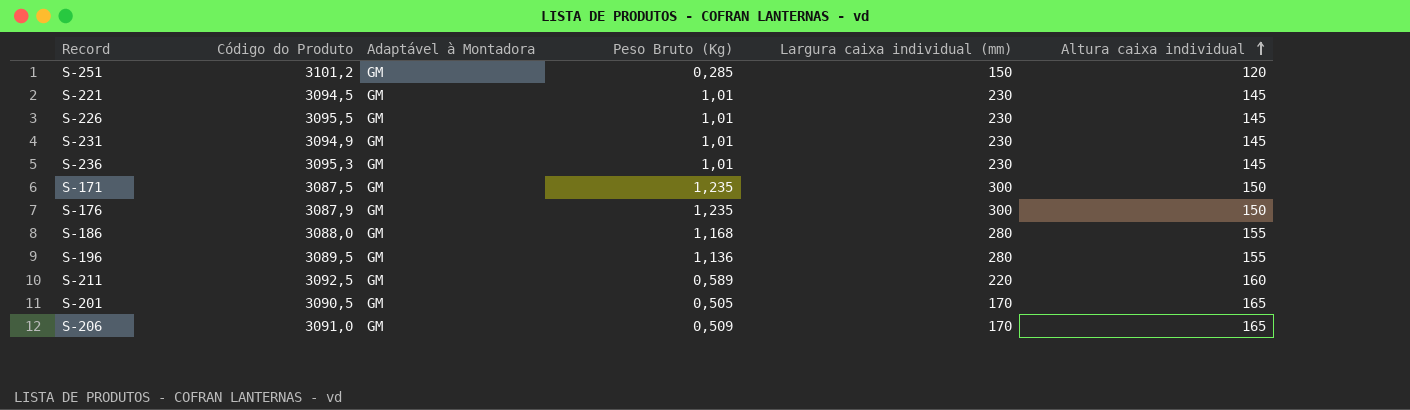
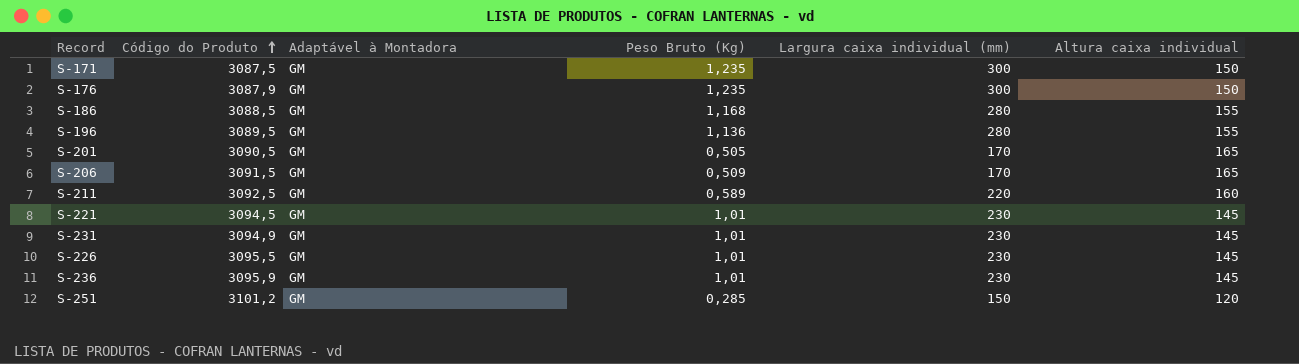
row order: Altura caixa individual ascending -> Código do Produto ascending
S-186 | Código do Produto: 3088,0 -> 3088,5
S-206 | Código do Produto: 3091,0 -> 3091,5
S-236 | Código do Produto: 3095,3 -> 3095,9

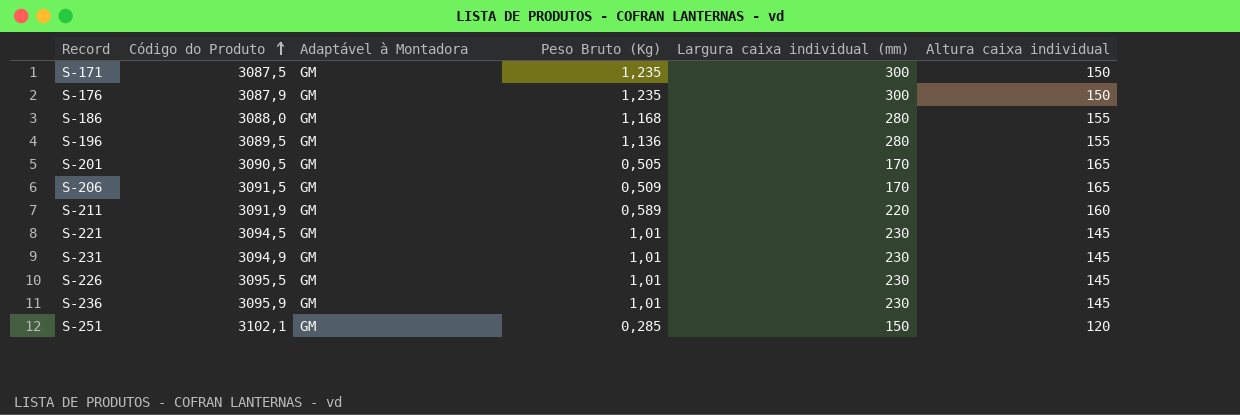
S-186 | Código do Produto: 3088,5 -> 3088,0
S-211 | Código do Produto: 3092,5 -> 3091,9
S-251 | Código do Produto: 3101,2 -> 3102,1

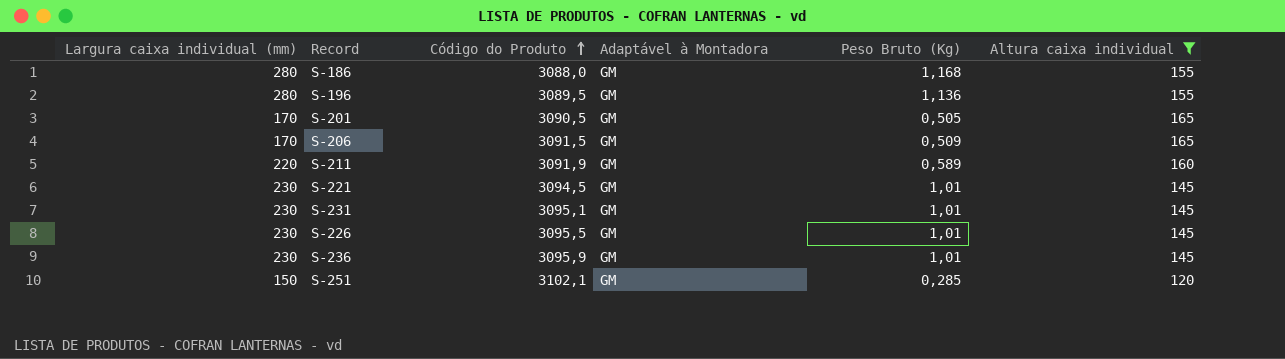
filter: none -> Altura caixa individual != 150
column Largura caixa individual (mm) | position: 5 -> 1
S-231 | Código do Produto: 3094,9 -> 3095,1

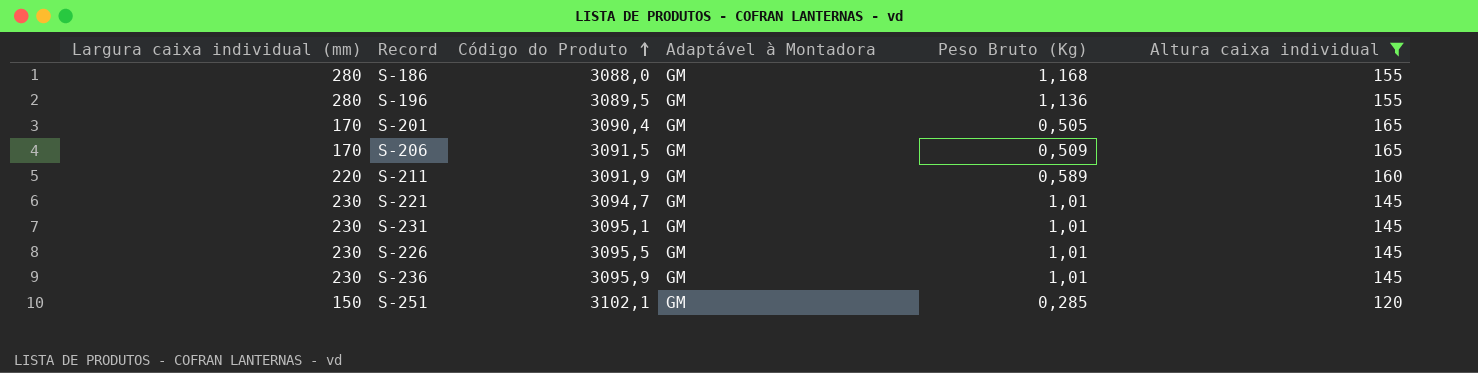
S-201 | Código do Produto: 3090,5 -> 3090,4
S-221 | Código do Produto: 3094,5 -> 3094,7

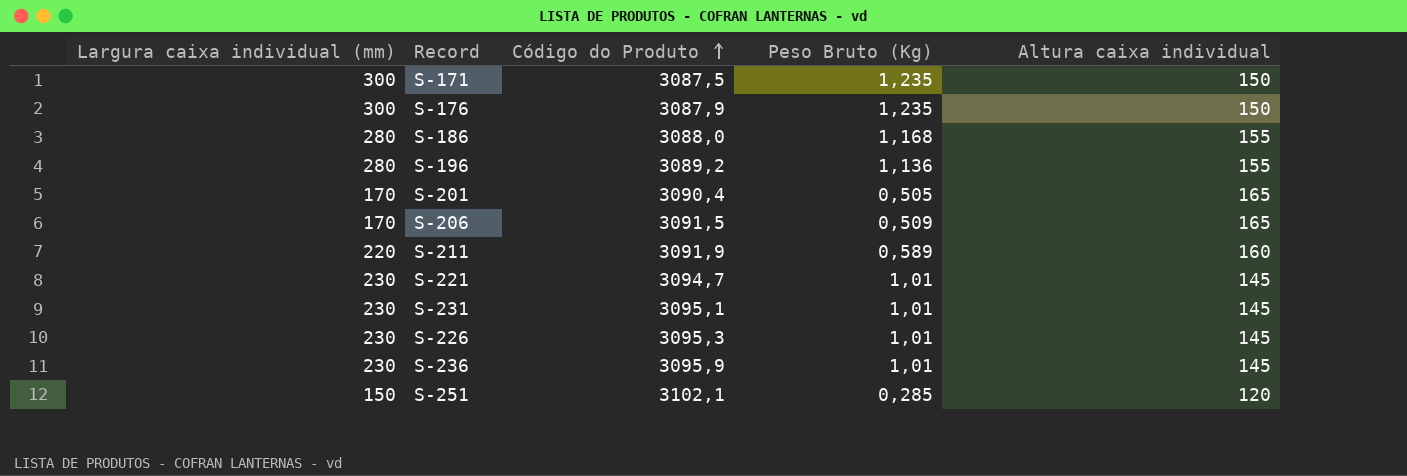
filter: Altura caixa individual != 150 -> none
column Adaptável à Montadora | position: 4 -> none
S-196 | Código do Produto: 3089,5 -> 3089,2
S-226 | Código do Produto: 3095,5 -> 3095,3

